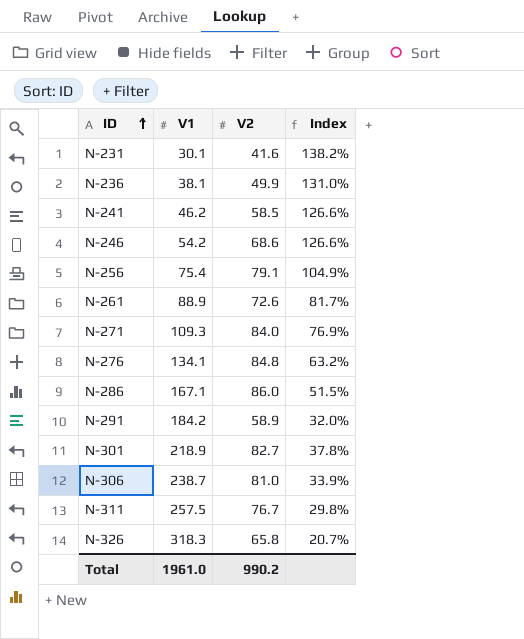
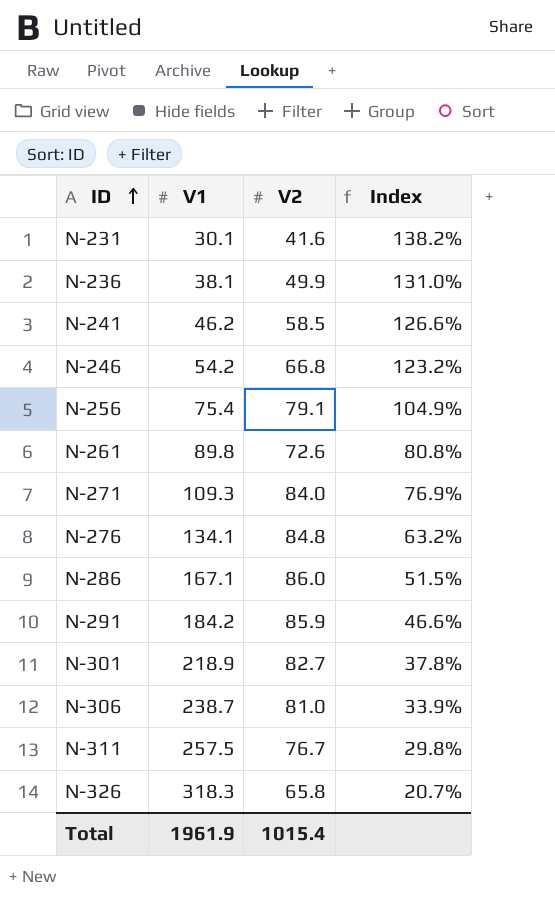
N-246 | V2: 68.6 -> 66.8
N-246 | Index: 126.6% -> 123.2%
N-261 | V1: 88.9 -> 89.8
N-261 | Index: 81.7% -> 80.8%
N-291 | V2: 58.9 -> 85.9
N-291 | Index: 32.0% -> 46.6%
Total | V1: 1961.0 -> 1961.9
Total | V2: 990.2 -> 1015.4

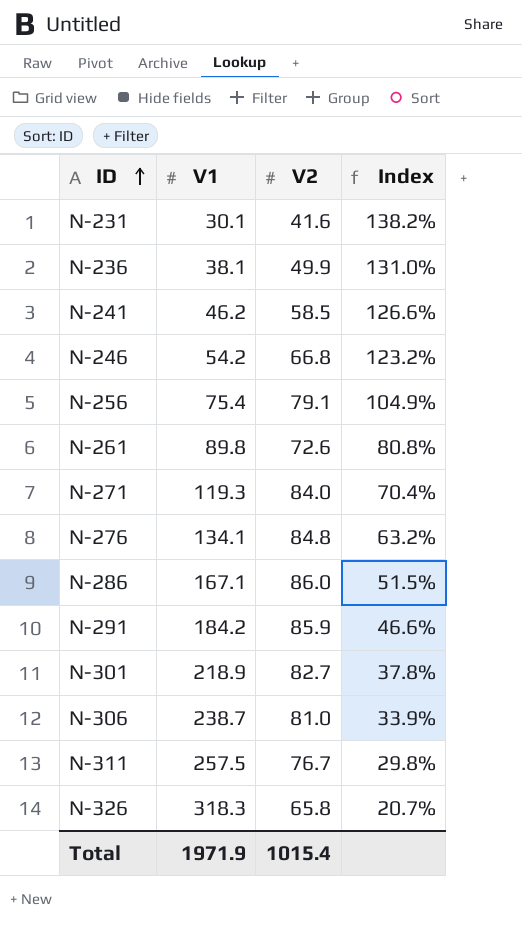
N-271 | V1: 109.3 -> 119.3
N-271 | Index: 76.9% -> 70.4%
Total | V1: 1961.9 -> 1971.9

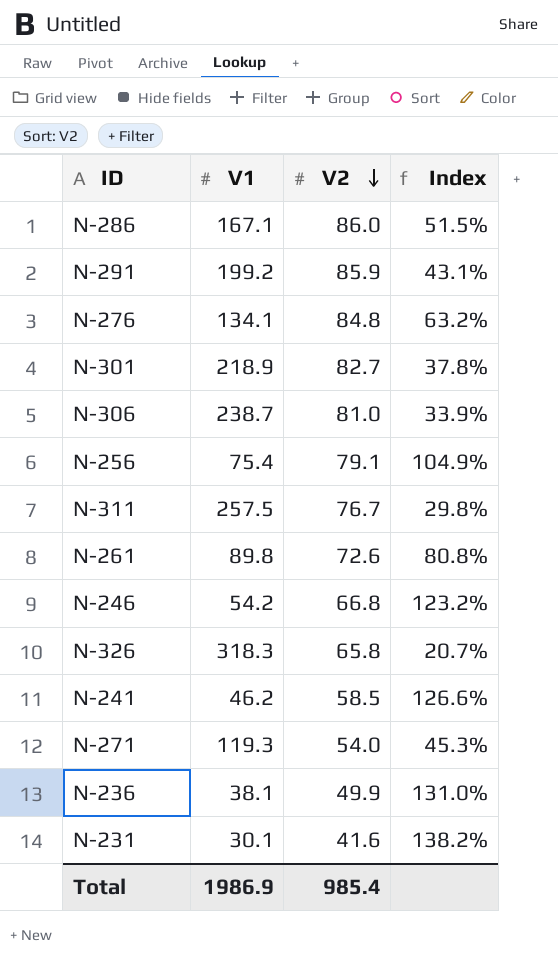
row order: ID ascending -> V2 descending
N-291 | V1: 184.2 -> 199.2
N-291 | Index: 46.6% -> 43.1%
N-271 | V2: 84.0 -> 54.0
N-271 | Index: 70.4% -> 45.3%
Total | V1: 1971.9 -> 1986.9
Total | V2: 1015.4 -> 985.4

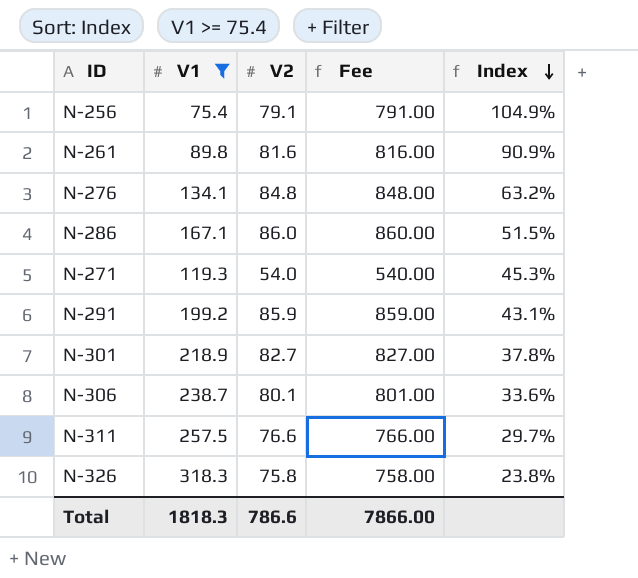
filter: none -> V1 >= 75.4
row order: V2 descending -> Index descending
column Fee | formula: none -> [V2] * 10
N-261 | V2: 72.6 -> 81.6
N-261 | Index: 80.8% -> 90.9%
N-306 | V2: 81.0 -> 80.1
N-306 | Index: 33.9% -> 33.6%
N-311 | V2: 76.7 -> 76.6
N-311 | Index: 29.8% -> 29.7%
N-326 | V2: 65.8 -> 75.8
N-326 | Index: 20.7% -> 23.8%
Total | V1: 1986.9 -> 1818.3
Total | V2: 985.4 -> 786.6

